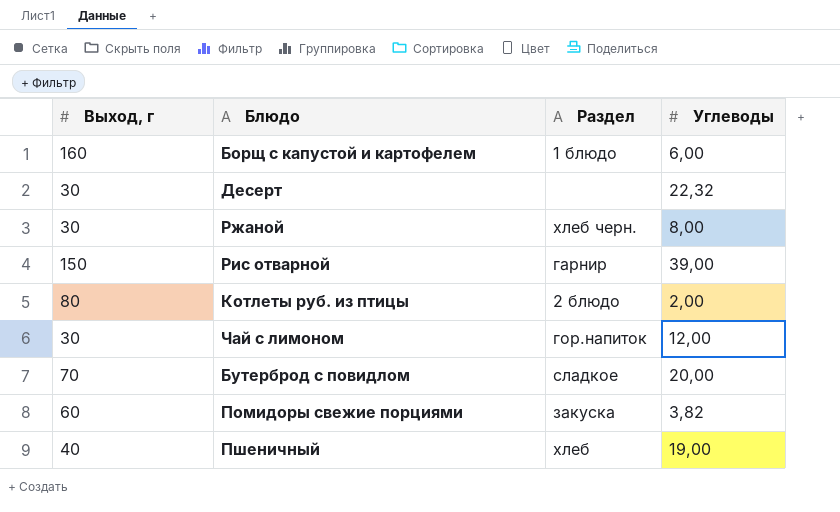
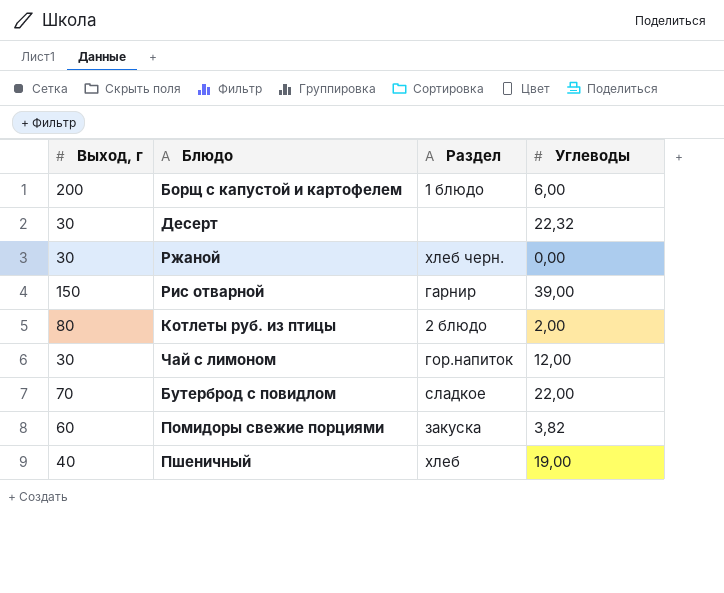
Борщ с капустой и картофелем | Выход, г: 160 -> 200
Ржаной | Углеводы: 8,00 -> 0,00
Бутерброд с повидлом | Углеводы: 20,00 -> 22,00

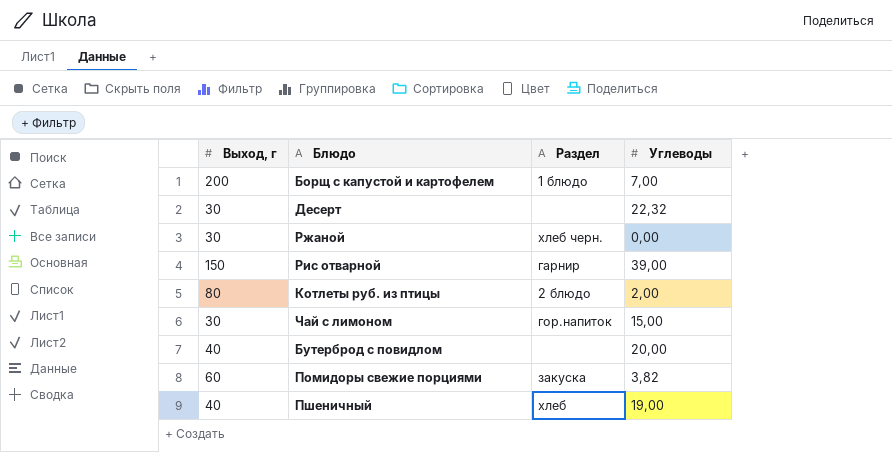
Борщ с капустой и картофелем | Углеводы: 6,00 -> 7,00
Чай с лимоном | Углеводы: 12,00 -> 15,00
Бутерброд с повидлом | Выход, г: 70 -> 40
Бутерброд с повидлом | Раздел: сладкое -> none
Бутерброд с повидлом | Углеводы: 22,00 -> 20,00

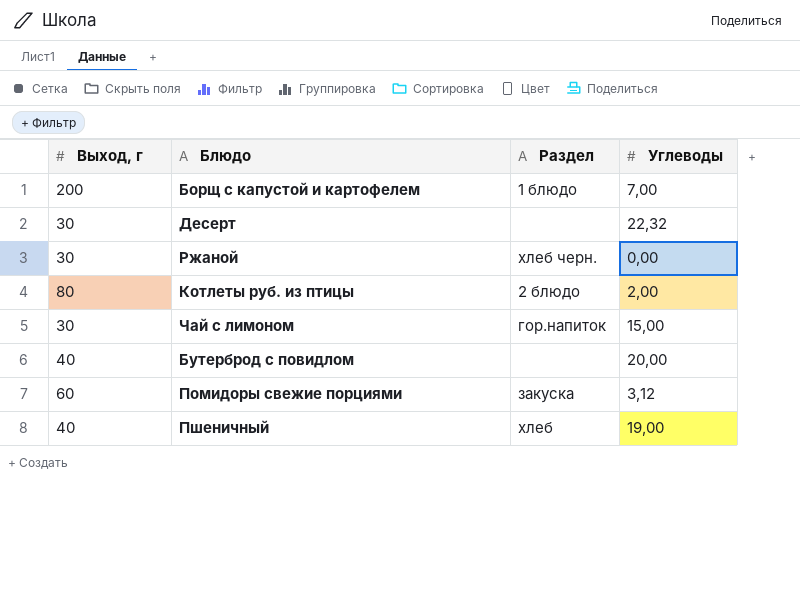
row Рис отварной: 150 | гарнир | 39,00 -> none
Помидоры свежие порциями | Углеводы: 3,82 -> 3,12

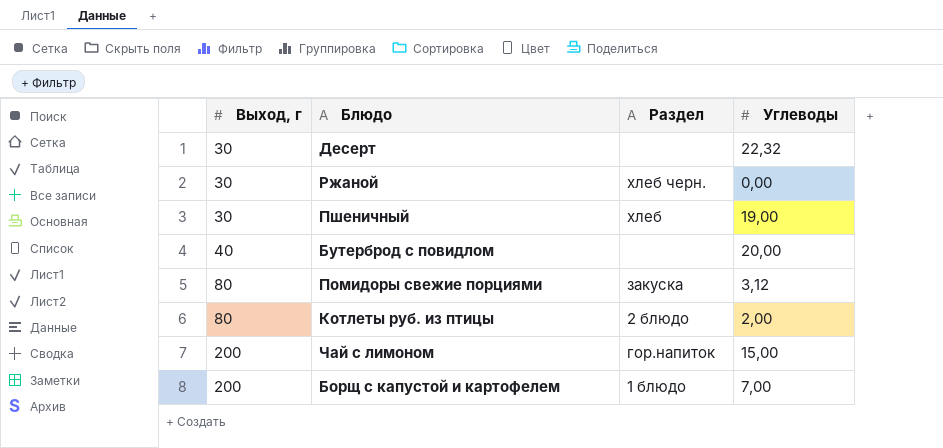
row order: none -> Выход, г ascending
Пшеничный | Выход, г: 40 -> 30
Помидоры свежие порциями | Выход, г: 60 -> 80
Чай с лимоном | Выход, г: 30 -> 200

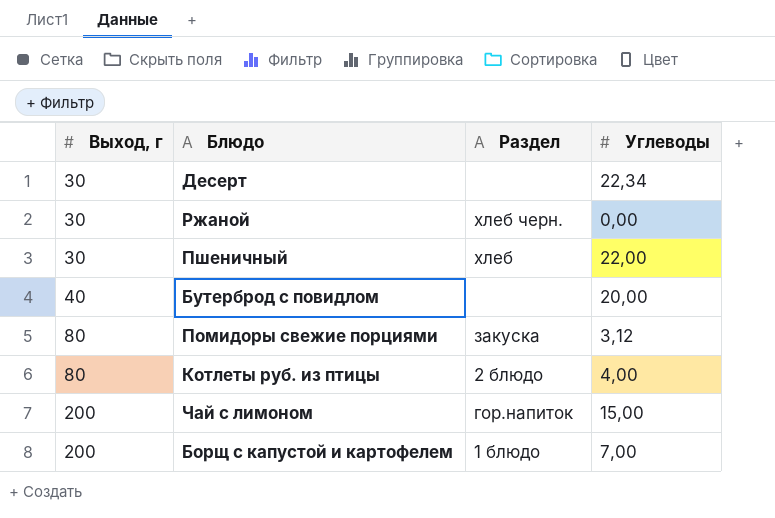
Десерт | Углеводы: 22,32 -> 22,34
Пшеничный | Углеводы: 19,00 -> 22,00
Котлеты руб. из птицы | Углеводы: 2,00 -> 4,00

